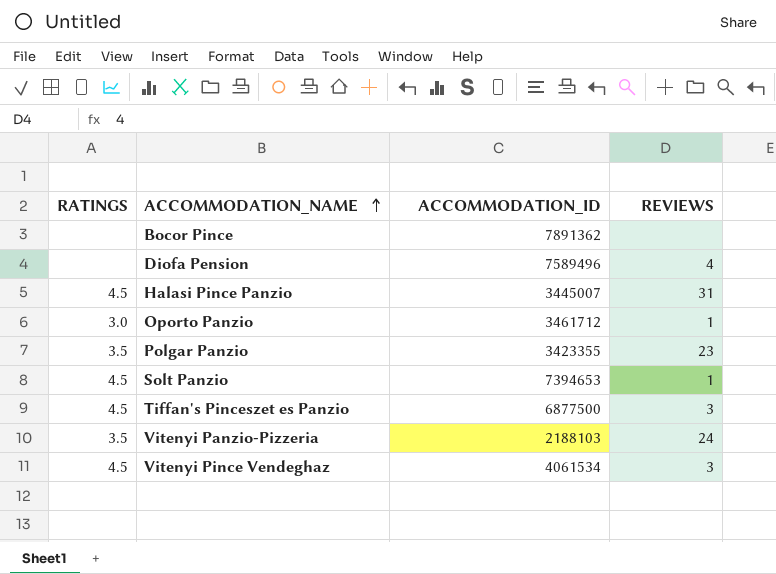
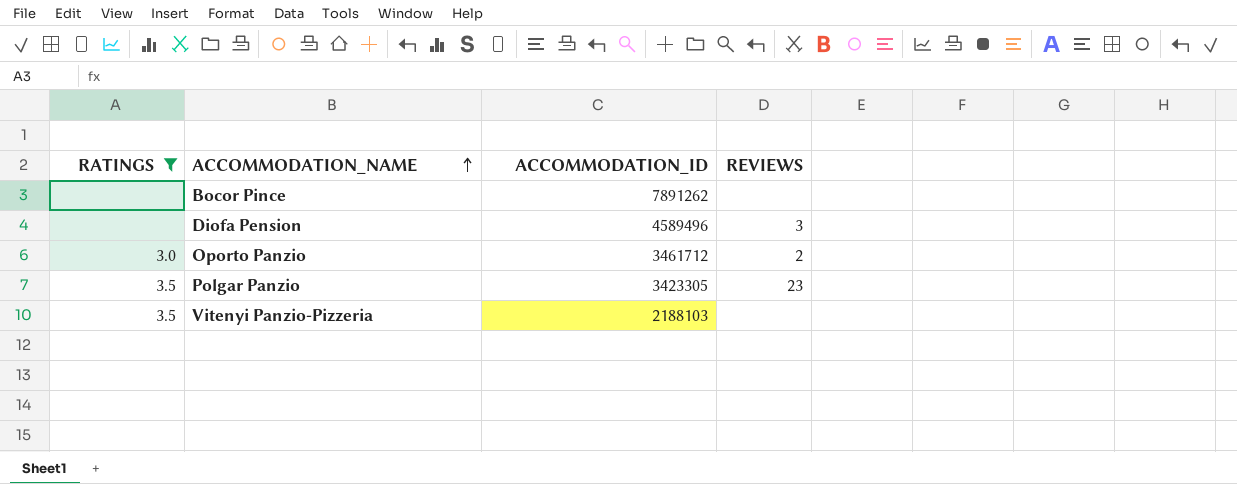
filter: none -> RATINGS != 4.5
Bocor Pince | ACCOMMODATION_ID: 7891362 -> 7891262
Diofa Pension | ACCOMMODATION_ID: 7589496 -> 4589496
Diofa Pension | REVIEWS: 4 -> 3
Oporto Panzio | REVIEWS: 1 -> 2
Polgar Panzio | ACCOMMODATION_ID: 3423355 -> 3423305
Vitenyi Panzio-Pizzeria | REVIEWS: 24 -> none

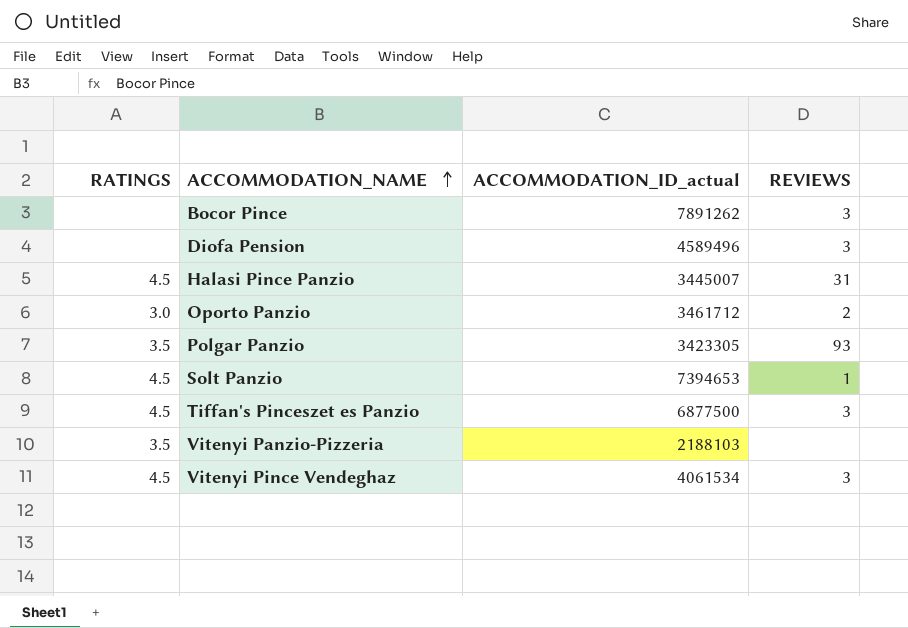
filter: RATINGS != 4.5 -> none
column name: ACCOMMODATION_ID -> ACCOMMODATION_ID_actual
Bocor Pince | REVIEWS: none -> 3
Polgar Panzio | REVIEWS: 23 -> 93

